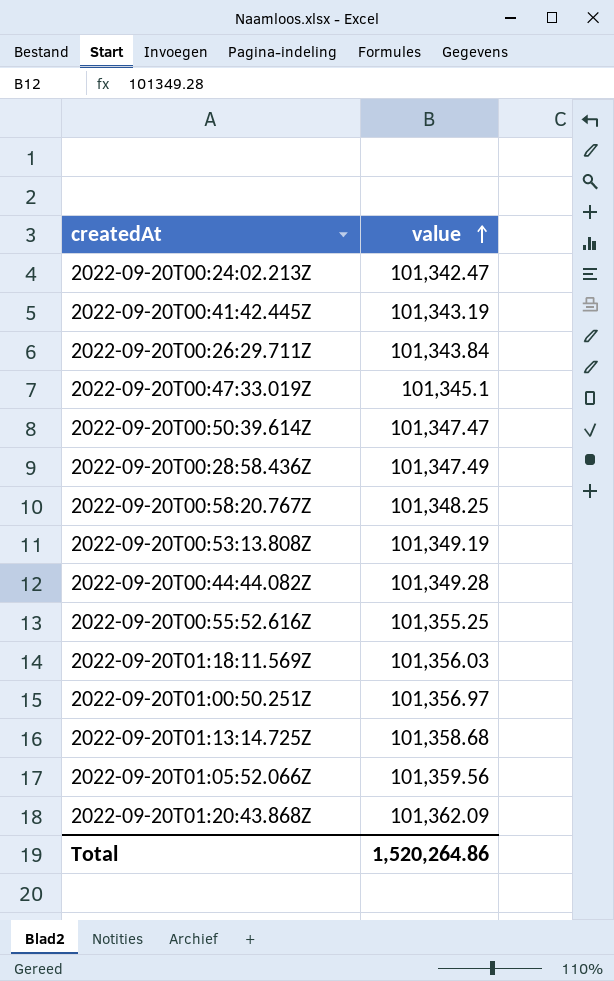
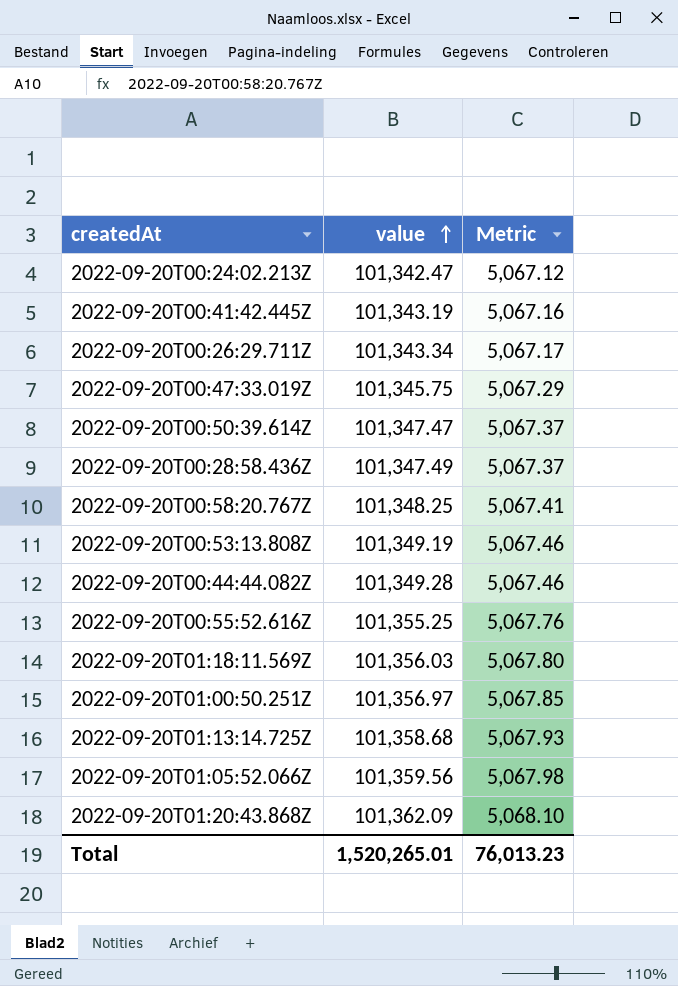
column Metric | formula: none -> [value] * 0.05
2022-09-20T00:26:29.711Z | value: 101,343.84 -> 101,343.34
2022-09-20T00:47:33.019Z | value: 101,345.1 -> 101,345.75
Total | value: 1,520,264.86 -> 1,520,265.01

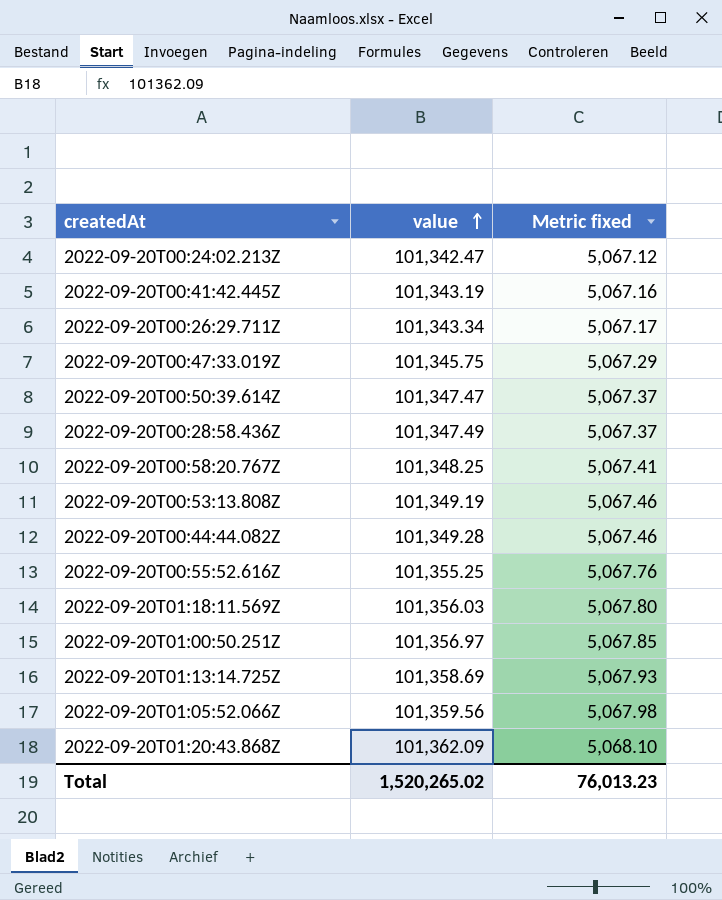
column name: Metric -> Metric fixed
2022-09-20T01:13:14.725Z | value: 101,358.68 -> 101,358.69
Total | value: 1,520,265.01 -> 1,520,265.02

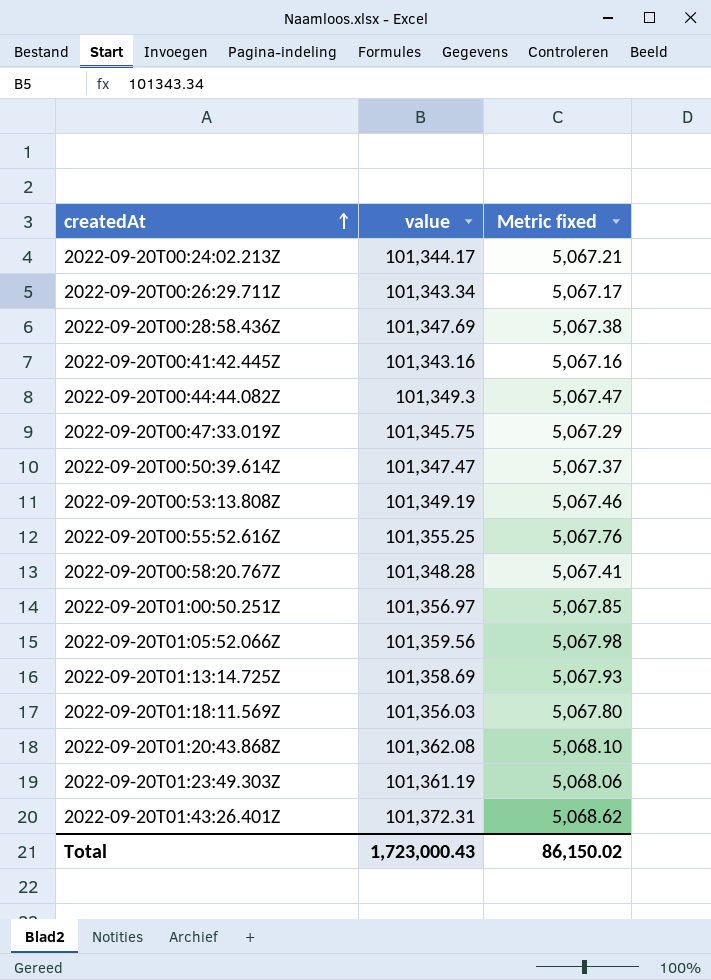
row order: value ascending -> createdAt ascending
2022-09-20T00:24:02.213Z | value: 101,342.47 -> 101,344.17
2022-09-20T00:24:02.213Z | Metric fixed: 5,067.12 -> 5,067.21
2022-09-20T00:28:58.436Z | value: 101,347.49 -> 101,347.69
2022-09-20T00:28:58.436Z | Metric fixed: 5,067.37 -> 5,067.38
2022-09-20T00:41:42.445Z | value: 101,343.19 -> 101,343.16
2022-09-20T00:44:44.082Z | value: 101,349.28 -> 101,349.3
2022-09-20T00:44:44.082Z | Metric fixed: 5,067.46 -> 5,067.47
2022-09-20T00:58:20.767Z | value: 101,348.25 -> 101,348.28
2022-09-20T01:20:43.868Z | value: 101,362.09 -> 101,362.08
row 2022-09-20T01:23:49.303Z: none -> 101,361.19 | 5,068.06
row 2022-09-20T01:43:26.401Z: none -> 101,372.31 | 5,068.62
Total | value: 1,520,265.02 -> 1,723,000.43
Total | Metric fixed: 76,013.23 -> 86,150.02

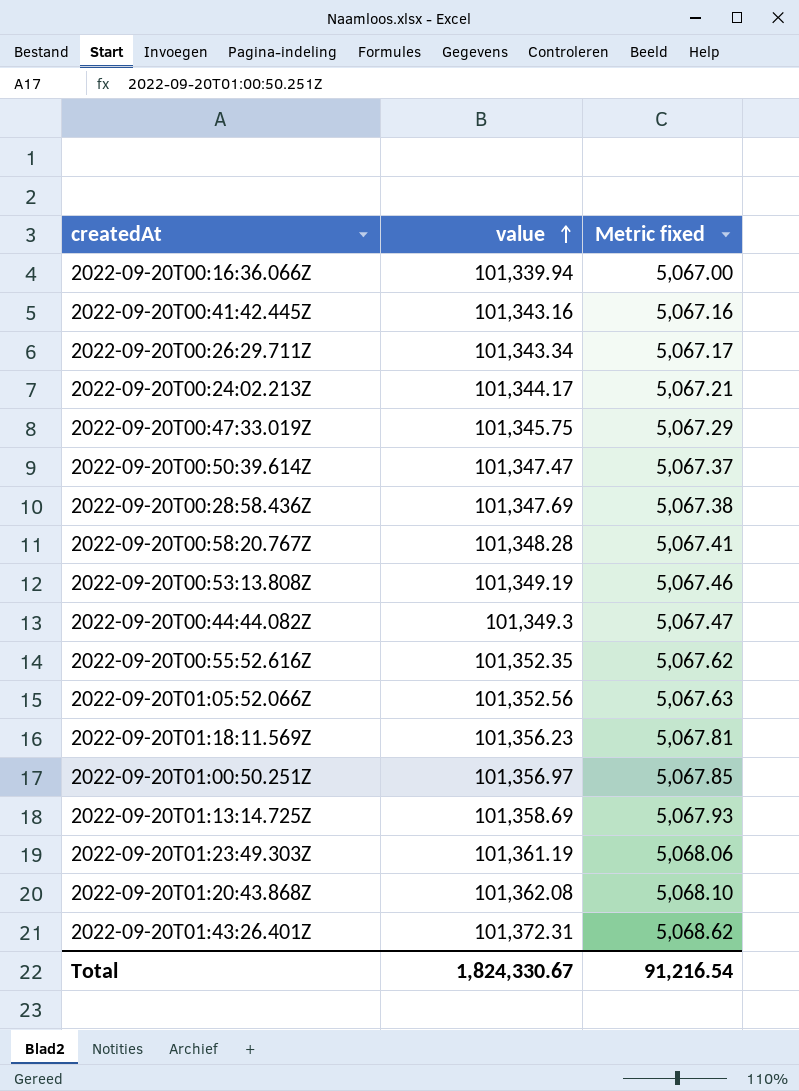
row order: createdAt ascending -> value ascending
row 2022-09-20T00:16:36.066Z: none -> 101,339.94 | 5,067.00
2022-09-20T00:55:52.616Z | value: 101,355.25 -> 101,352.35
2022-09-20T00:55:52.616Z | Metric fixed: 5,067.76 -> 5,067.62
2022-09-20T01:05:52.066Z | value: 101,359.56 -> 101,352.56
2022-09-20T01:05:52.066Z | Metric fixed: 5,067.98 -> 5,067.63
2022-09-20T01:18:11.569Z | value: 101,356.03 -> 101,356.23
2022-09-20T01:18:11.569Z | Metric fixed: 5,067.80 -> 5,067.81
Total | value: 1,723,000.43 -> 1,824,330.67
Total | Metric fixed: 86,150.02 -> 91,216.54

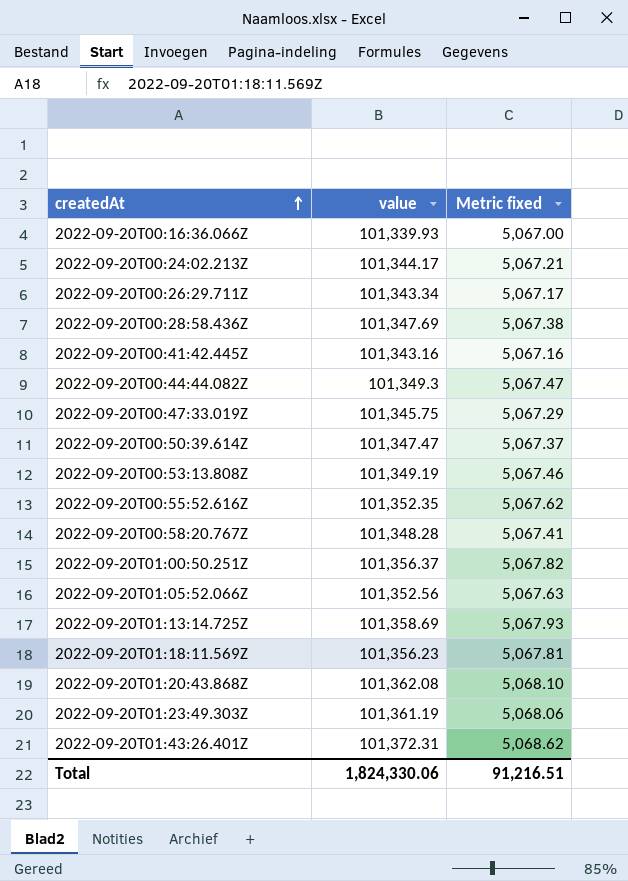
row order: value ascending -> createdAt ascending
2022-09-20T00:16:36.066Z | value: 101,339.94 -> 101,339.93
2022-09-20T01:00:50.251Z | value: 101,356.97 -> 101,356.37
2022-09-20T01:00:50.251Z | Metric fixed: 5,067.85 -> 5,067.82
Total | value: 1,824,330.67 -> 1,824,330.06
Total | Metric fixed: 91,216.54 -> 91,216.51

